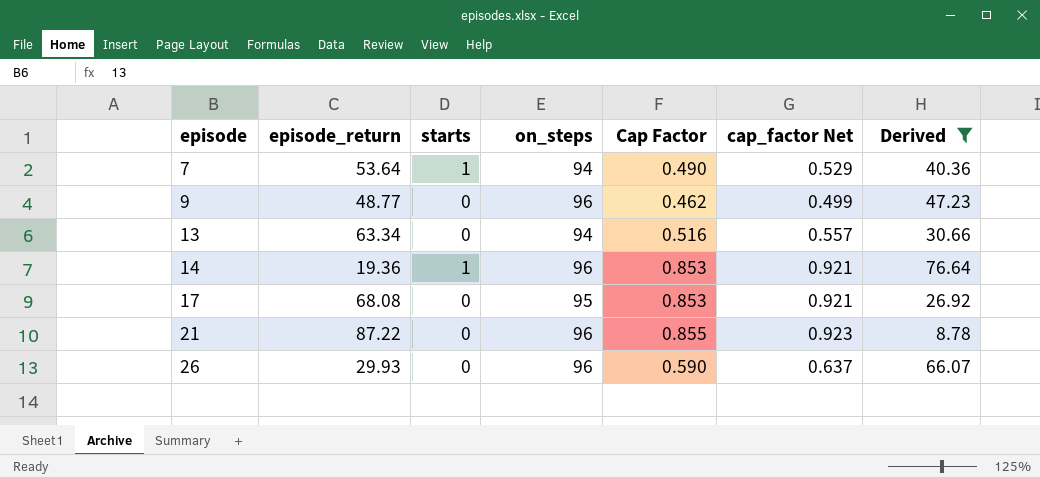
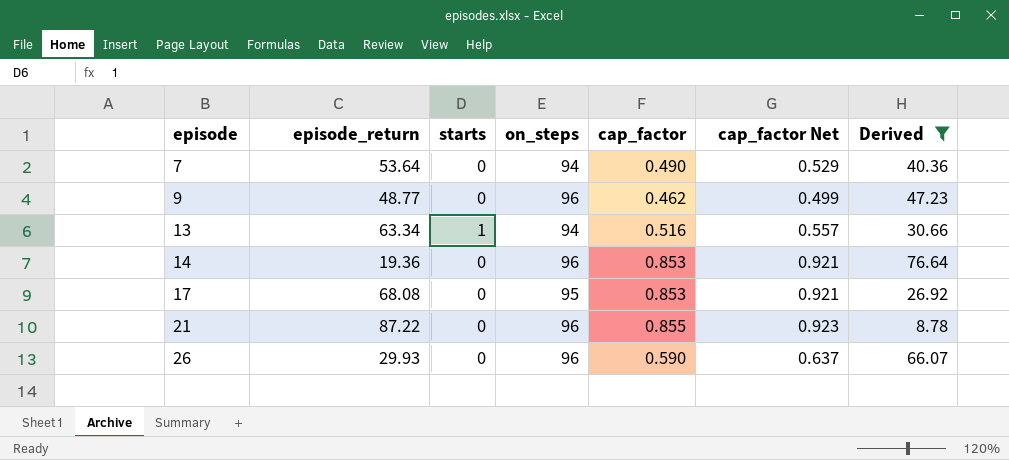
column name: Cap Factor -> cap_factor
7 | starts: 1 -> 0
13 | starts: 0 -> 1
14 | starts: 1 -> 0

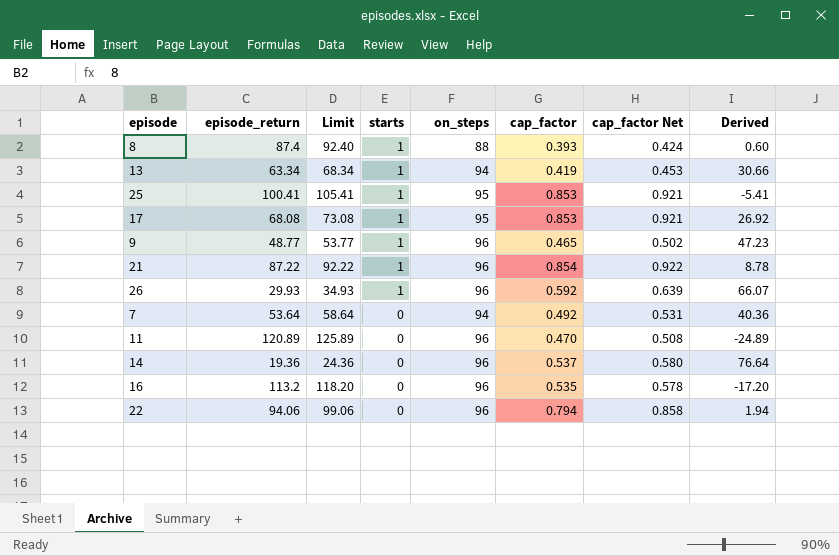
filter: Derived >= 8.78 -> none
row order: episode ascending -> starts descending
column Limit | formula: none -> [episode_return] + 5
13 | cap_factor: 0.516 -> 0.419
13 | cap_factor Net: 0.557 -> 0.453
17 | starts: 0 -> 1
9 | starts: 0 -> 1
9 | cap_factor: 0.462 -> 0.465
9 | cap_factor Net: 0.499 -> 0.502
21 | starts: 0 -> 1
21 | cap_factor: 0.855 -> 0.854
21 | cap_factor Net: 0.923 -> 0.922
26 | starts: 0 -> 1
26 | cap_factor: 0.590 -> 0.592
26 | cap_factor Net: 0.637 -> 0.639
7 | cap_factor: 0.490 -> 0.492
7 | cap_factor Net: 0.529 -> 0.531
14 | cap_factor: 0.853 -> 0.537
14 | cap_factor Net: 0.921 -> 0.580

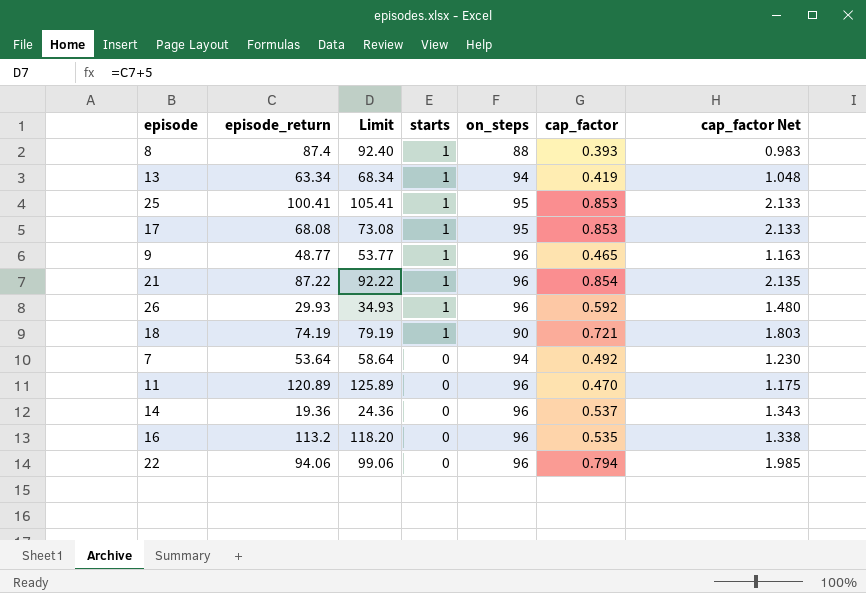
column Derived | formula: [on_steps] - [episode_return] -> none
column cap_factor Net | formula: [cap_factor] * 1.08 -> [cap_factor] * 2.5
row 18: none -> 74.19 | 79.19 | 1 | 90 | 0.721 | 1.803

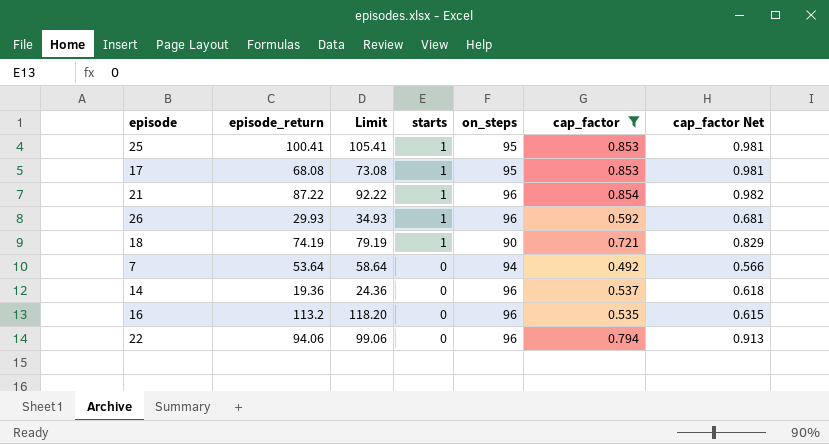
filter: none -> cap_factor >= 0.492
column cap_factor Net | formula: [cap_factor] * 2.5 -> [cap_factor] * 1.15

